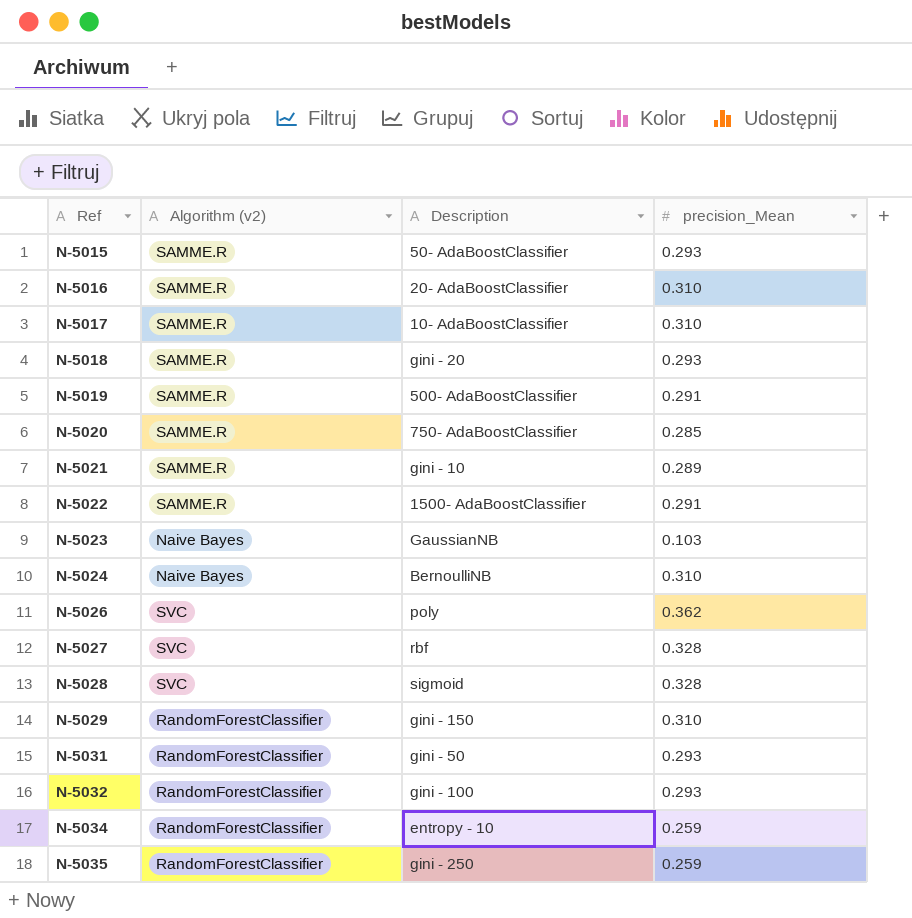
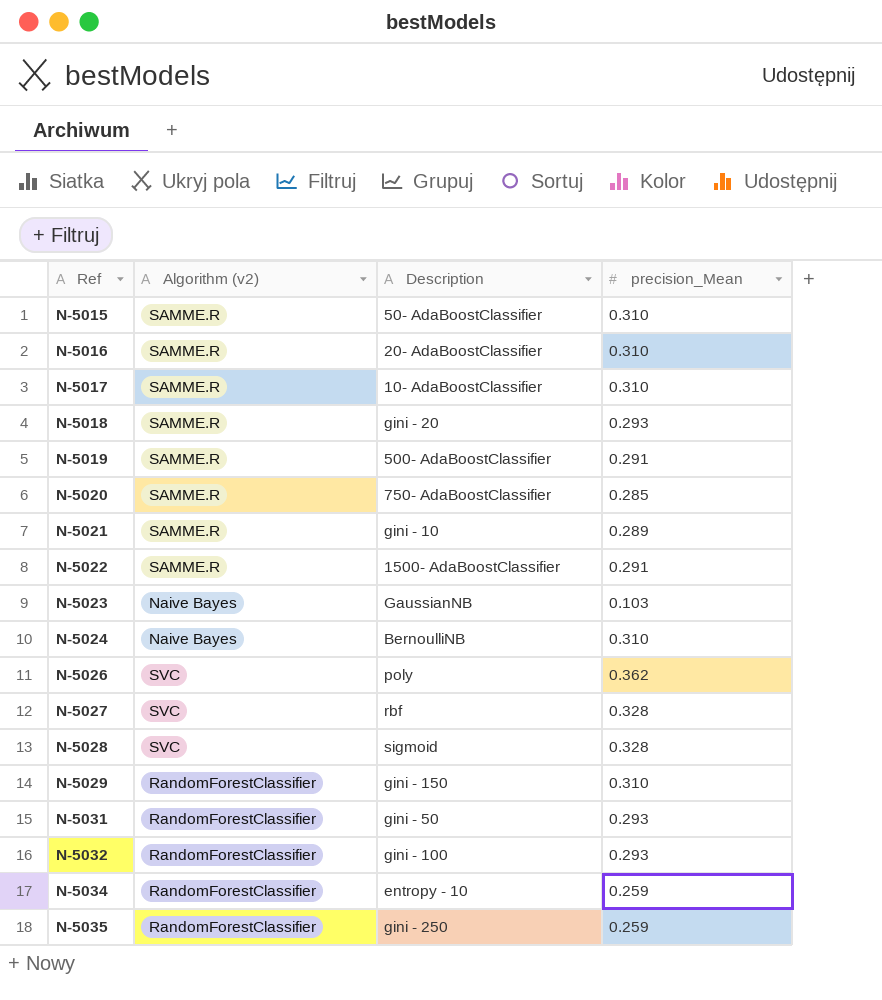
N-5015 | precision_Mean: 0.293 -> 0.310

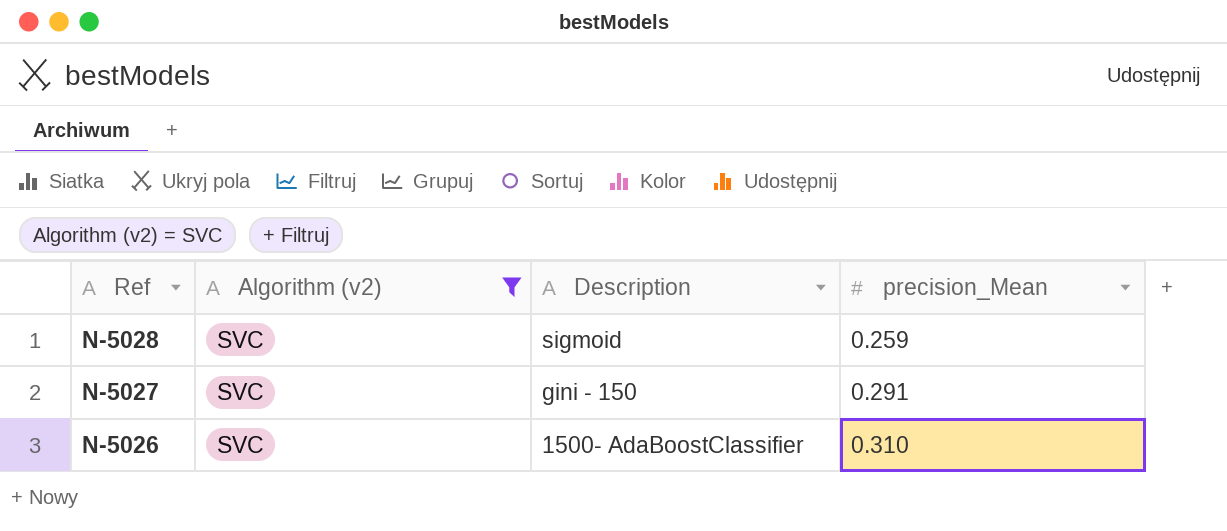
filter: none -> Algorithm (v2) = SVC
row order: Ref ascending -> Ref descending
N-5028 | precision_Mean: 0.328 -> 0.259
N-5027 | Description: rbf -> gini - 150
N-5027 | precision_Mean: 0.328 -> 0.291
N-5026 | Description: poly -> 1500- AdaBoostClassifier
N-5026 | precision_Mean: 0.362 -> 0.310

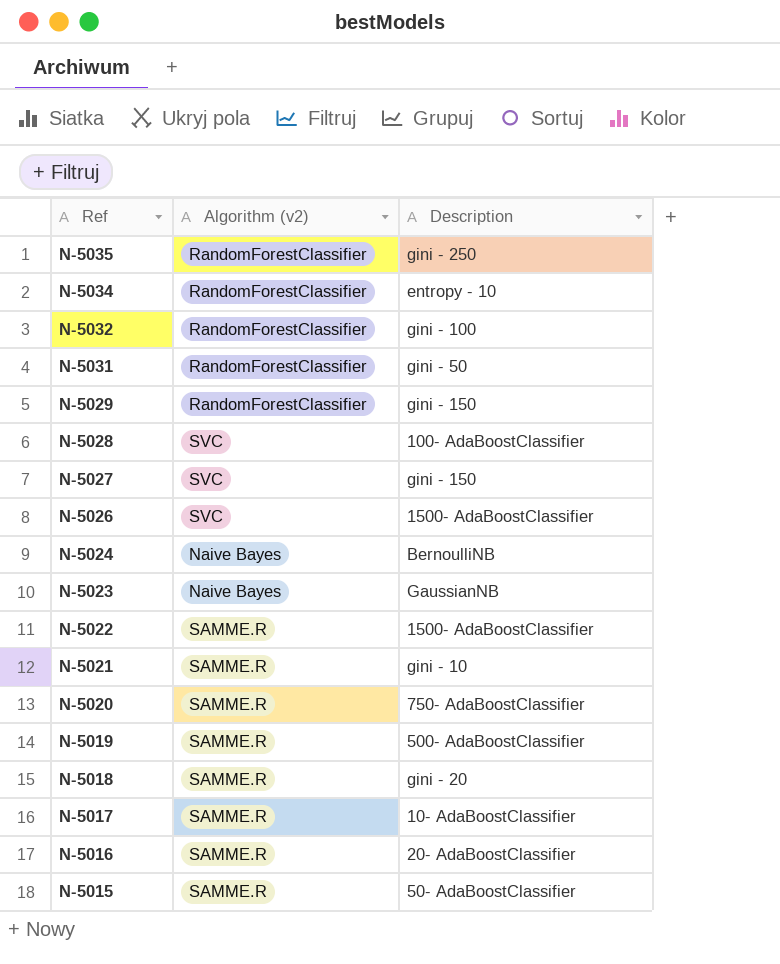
filter: Algorithm (v2) = SVC -> none
column precision_Mean | position: 4 -> none
N-5028 | Description: sigmoid -> 100- AdaBoostClassifier

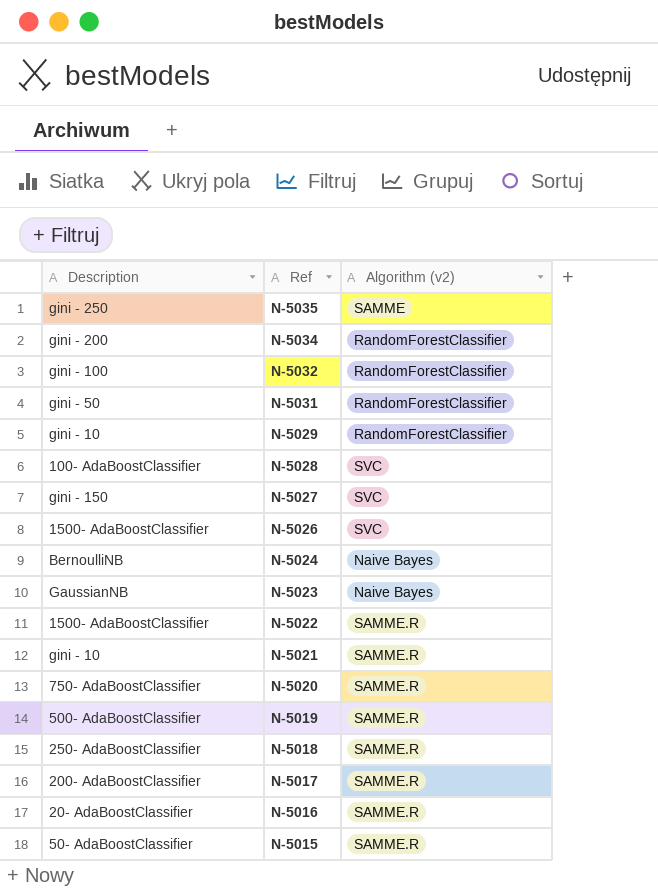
column Description | position: 3 -> 1
N-5035 | Algorithm (v2): RandomForestClassifier -> SAMME
N-5034 | Description: entropy - 10 -> gini - 200
N-5029 | Description: gini - 150 -> gini - 10
N-5018 | Description: gini - 20 -> 250- AdaBoostClassifier
N-5017 | Description: 10- AdaBoostClassifier -> 200- AdaBoostClassifier

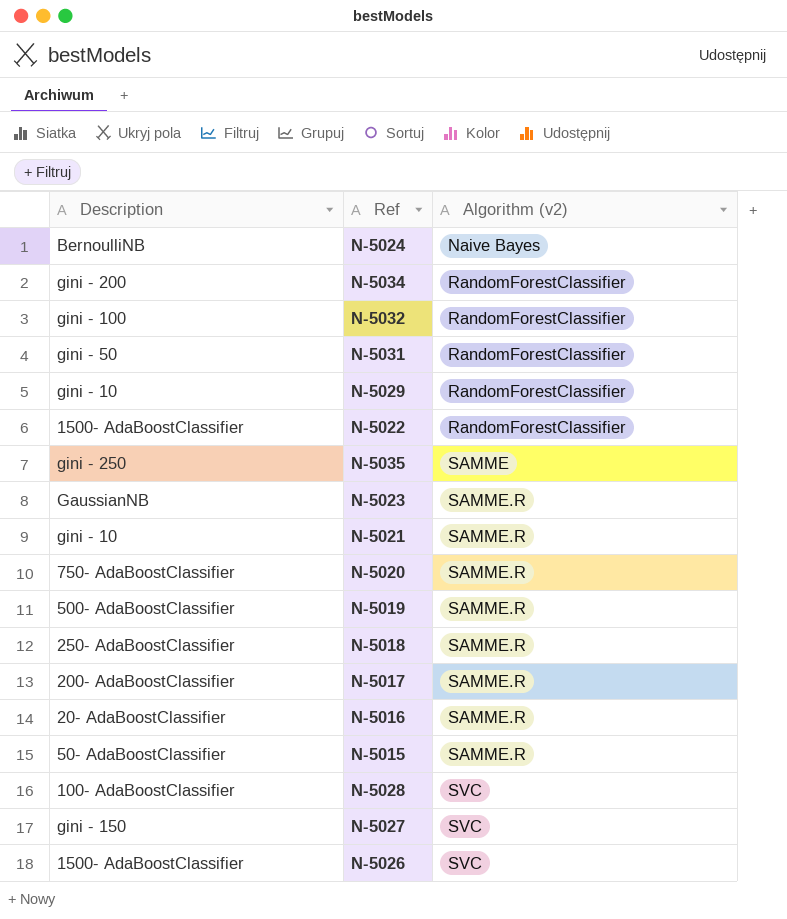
row order: Ref descending -> Algorithm (v2) ascending
N-5022 | Algorithm (v2): SAMME.R -> RandomForestClassifier
N-5023 | Algorithm (v2): Naive Bayes -> SAMME.R

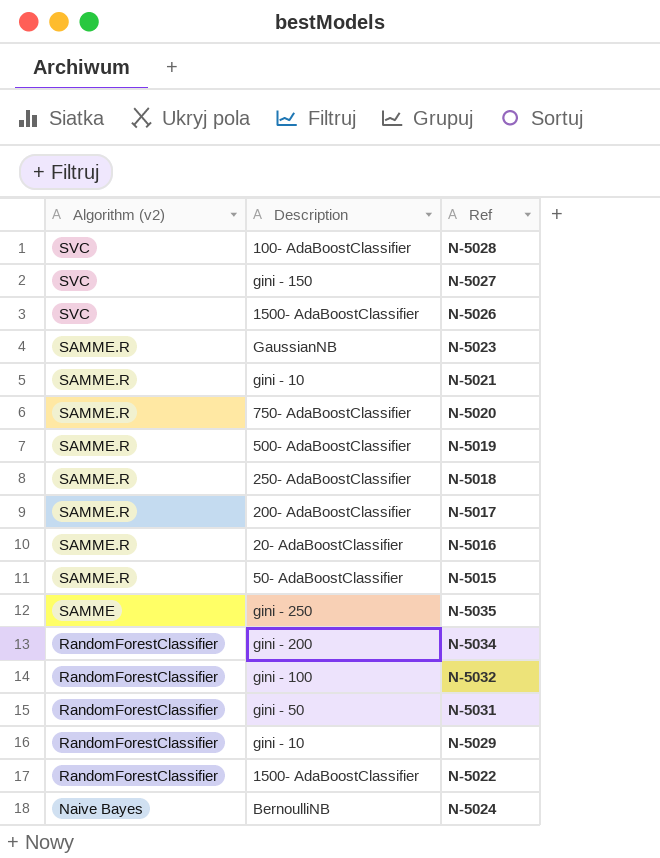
row order: Algorithm (v2) ascending -> Algorithm (v2) descending
column Algorithm (v2) | position: 3 -> 1

